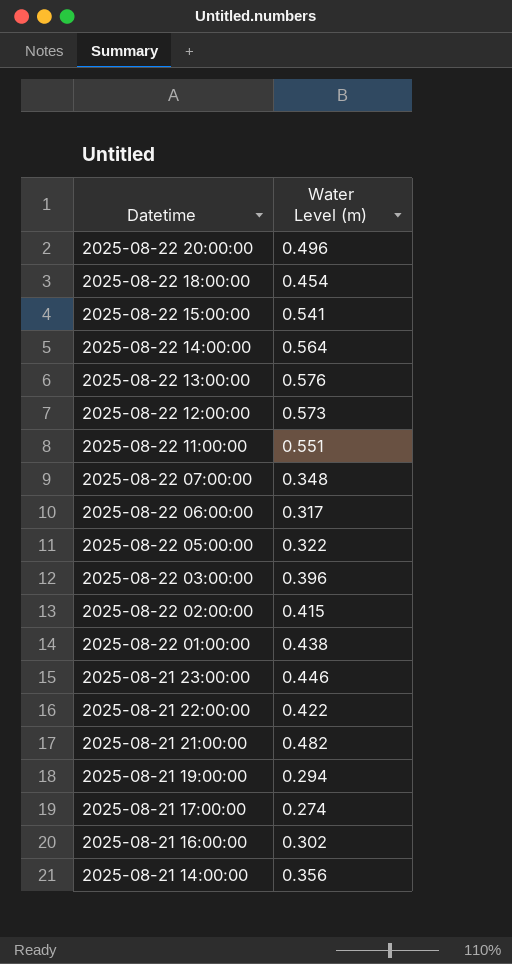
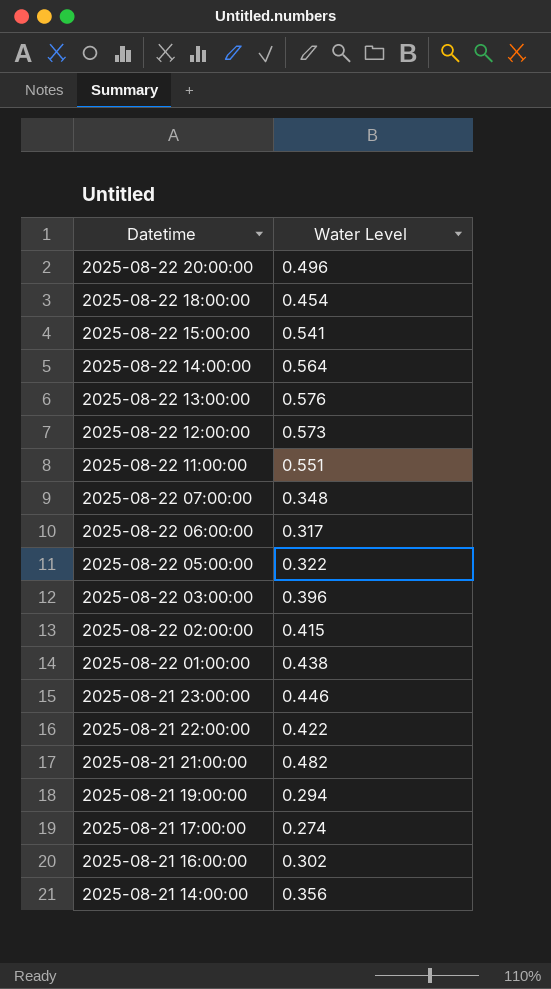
column name: Water Level (m) -> Water Level

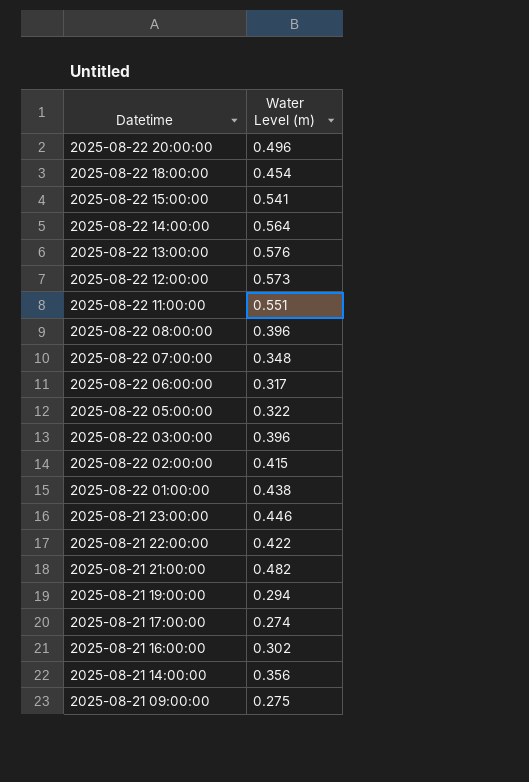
column name: Water Level -> Water Level (m)
row 2025-08-22 08:00:00: none -> 0.396
row 2025-08-21 09:00:00: none -> 0.275

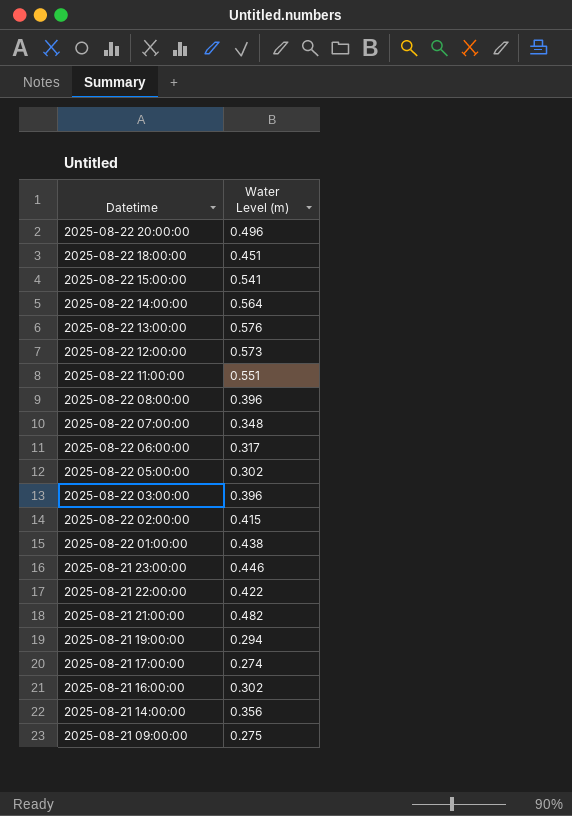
2025-08-22 18:00:00 | Water Level (m): 0.454 -> 0.451
2025-08-22 05:00:00 | Water Level (m): 0.322 -> 0.302

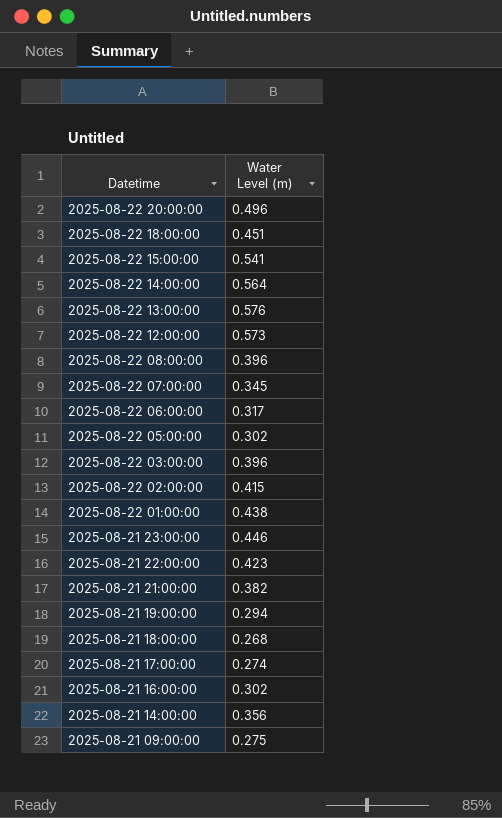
row 2025-08-22 11:00:00: 0.551 -> none
2025-08-22 07:00:00 | Water Level (m): 0.348 -> 0.345
2025-08-21 22:00:00 | Water Level (m): 0.422 -> 0.423
2025-08-21 21:00:00 | Water Level (m): 0.482 -> 0.382
row 2025-08-21 18:00:00: none -> 0.268

